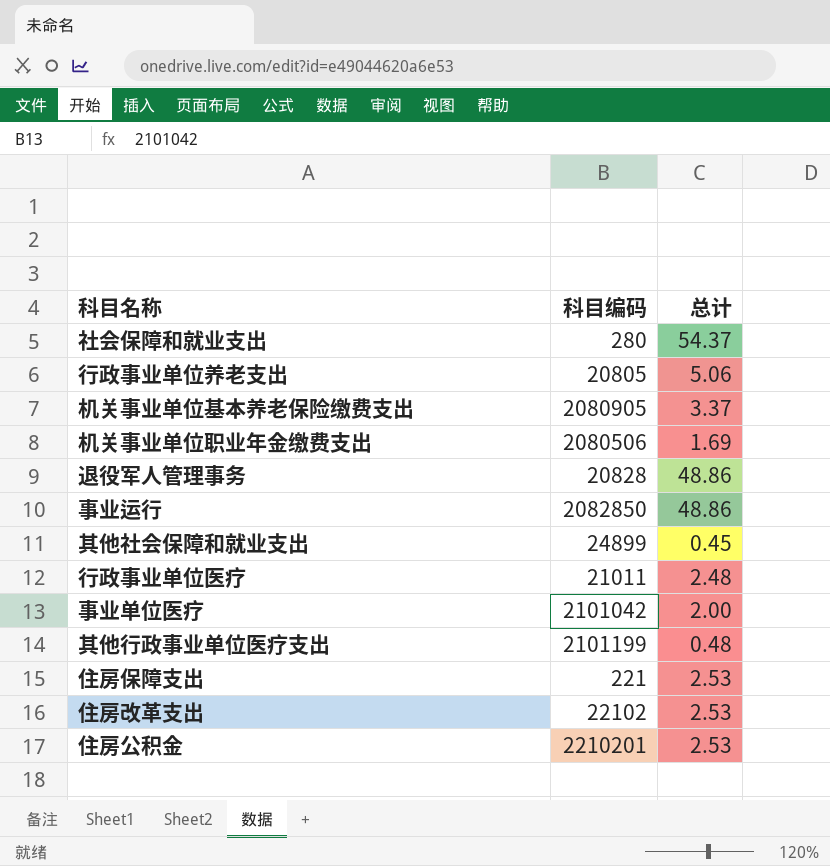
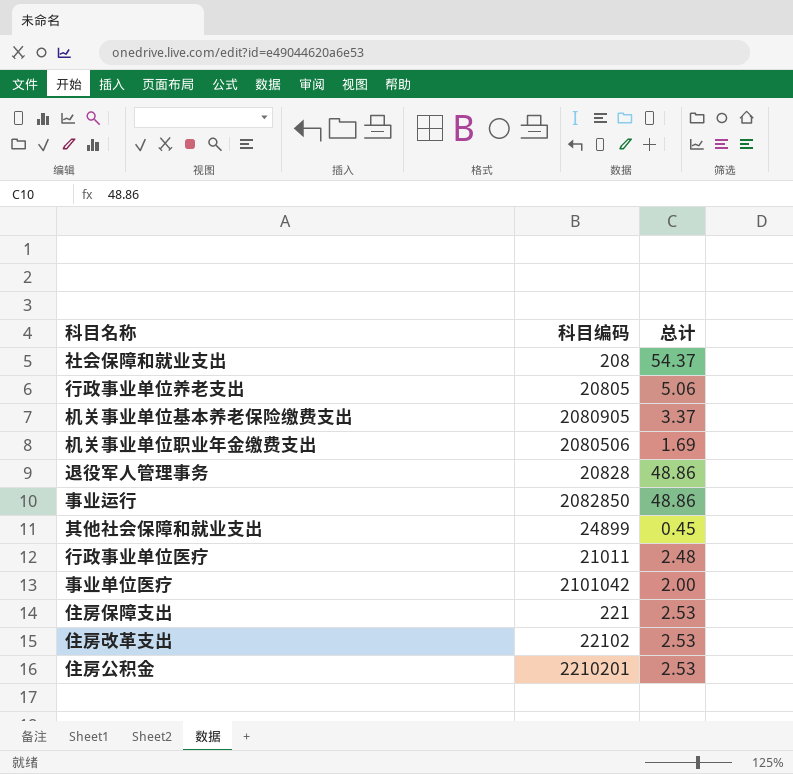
row 其他行政事业单位医疗支出: 2101199 | 0.48 -> none
社会保障和就业支出 | 科目编码: 280 -> 208

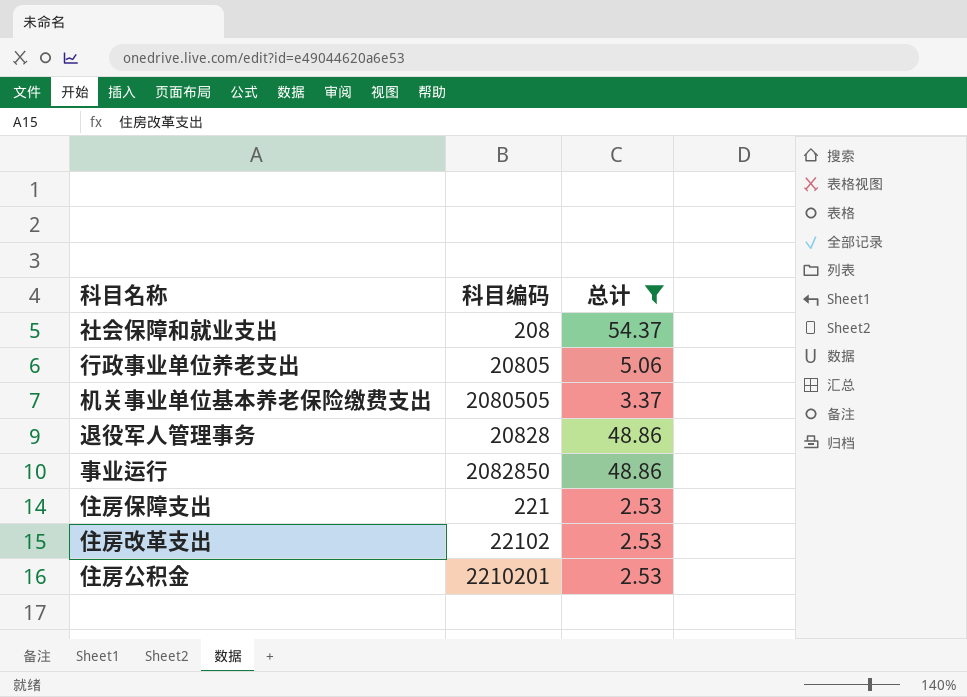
filter: none -> 总计 >= 2.53
机关事业单位基本养老保险缴费支出 | 科目编码: 2080905 -> 2080505

